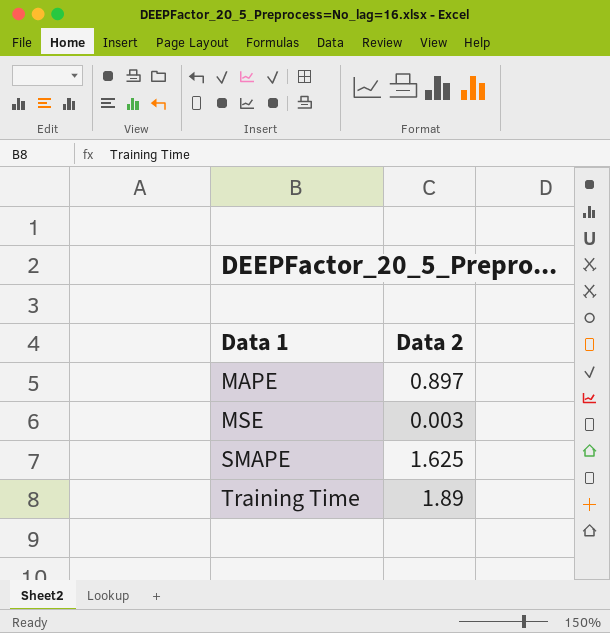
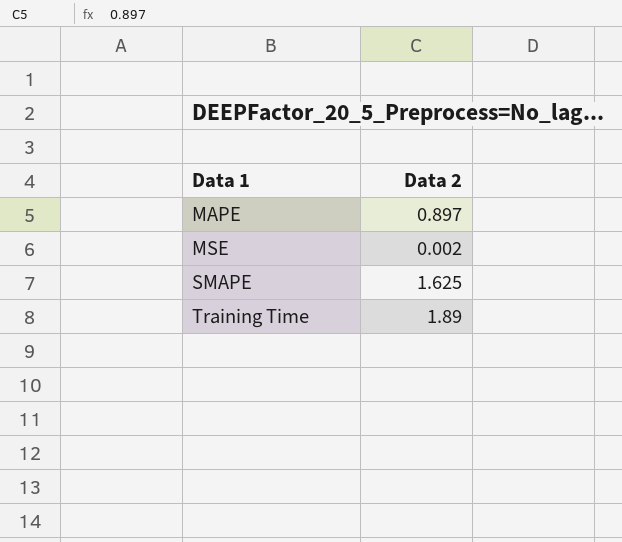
MSE | Data 2: 0.003 -> 0.002

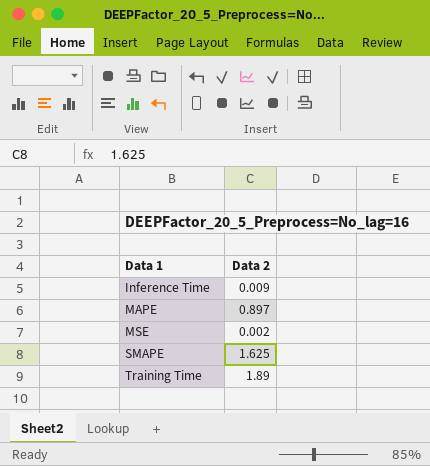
row Inference Time: none -> 0.009

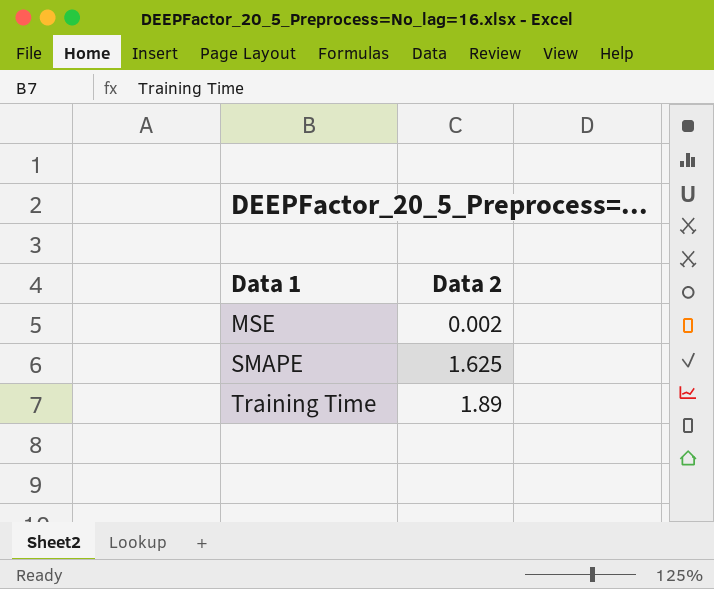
row Inference Time: 0.009 -> none
row MAPE: 0.897 -> none

